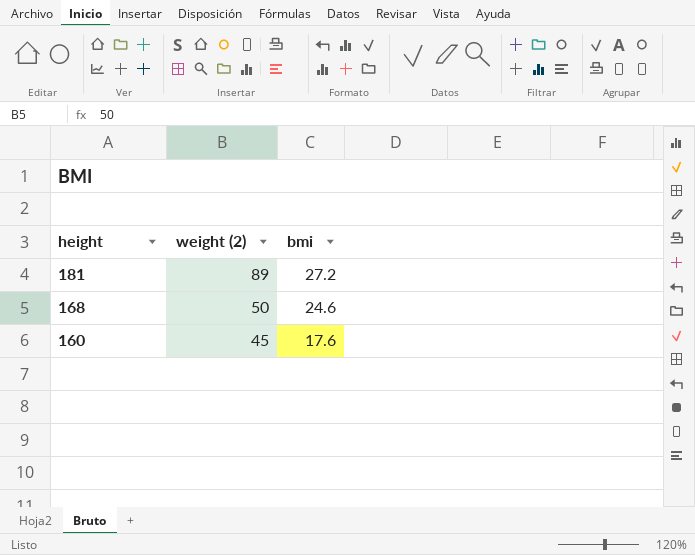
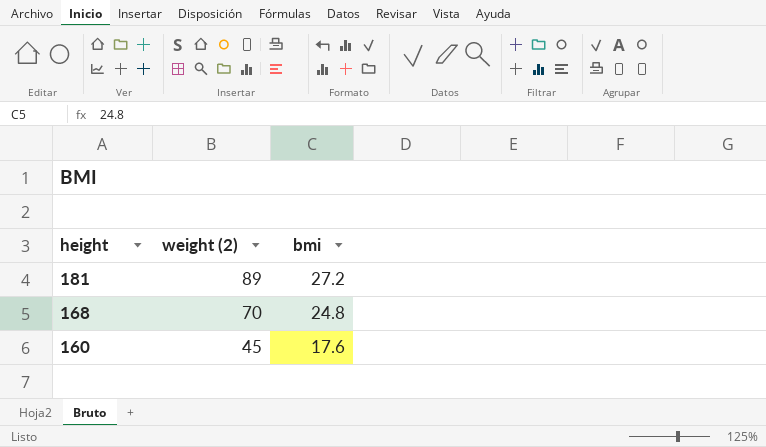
168 | weight (2): 50 -> 70
168 | bmi: 24.6 -> 24.8

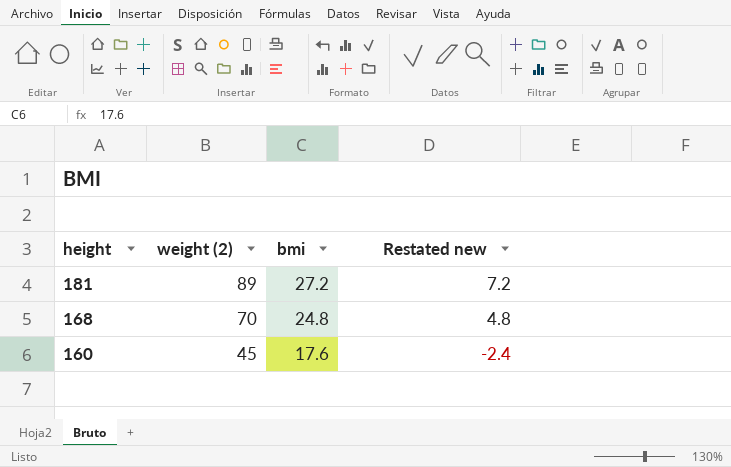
column Restated new | formula: none -> [bmi] - 20

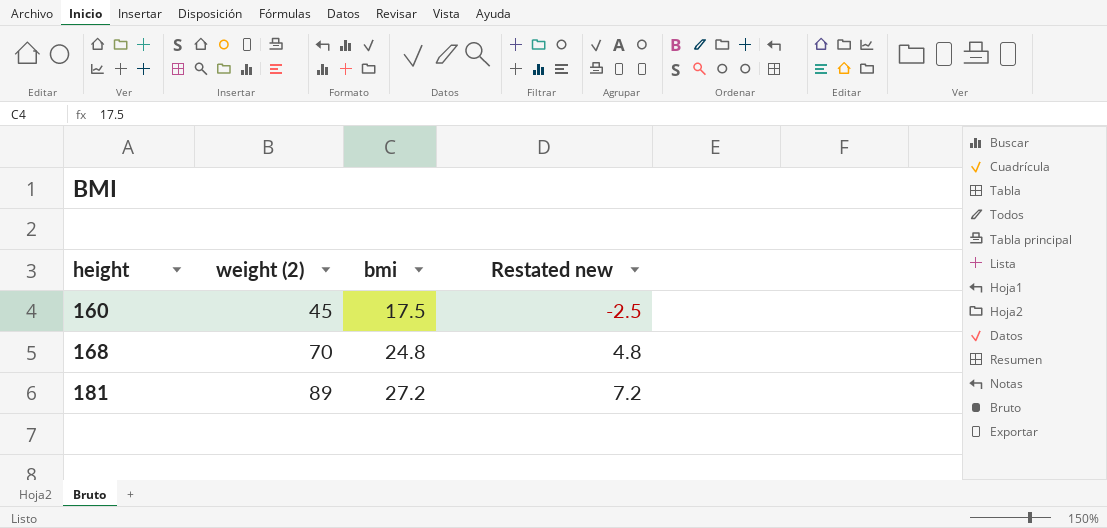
row order: height descending -> height ascending
160 | bmi: 17.6 -> 17.5
160 | Restated new: -2.4 -> -2.5

